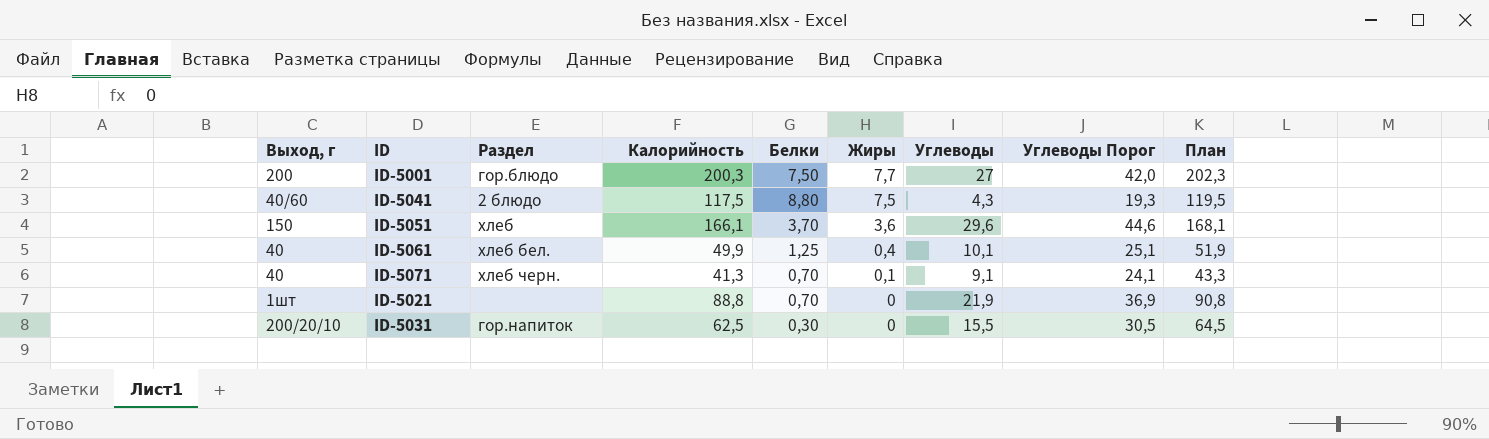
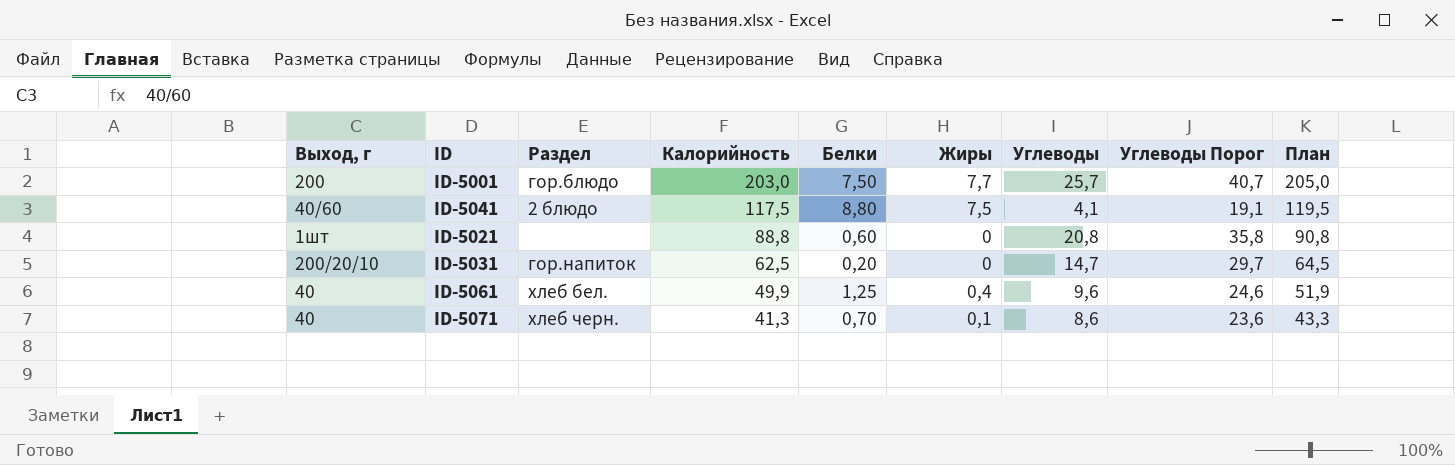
row order: Жиры descending -> Калорийность descending
row ID-5051: 150 | хлеб | 166,1 | 3,70 | 3,6 | 29,6 | 44,6 | 168,1 -> none
ID-5001 | Калорийность: 200,3 -> 203,0
ID-5001 | Углеводы: 27 -> 25,7
ID-5001 | Углеводы Порог: 42,0 -> 40,7
ID-5001 | План: 202,3 -> 205,0
ID-5041 | Углеводы: 4,3 -> 4,1
ID-5041 | Углеводы Порог: 19,3 -> 19,1
ID-5021 | Белки: 0,70 -> 0,60
ID-5021 | Углеводы: 21,9 -> 20,8
ID-5021 | Углеводы Порог: 36,9 -> 35,8
ID-5031 | Белки: 0,30 -> 0,20
ID-5031 | Углеводы: 15,5 -> 14,7
ID-5031 | Углеводы Порог: 30,5 -> 29,7
ID-5061 | Углеводы: 10,1 -> 9,6
ID-5061 | Углеводы Порог: 25,1 -> 24,6
ID-5071 | Углеводы: 9,1 -> 8,6
ID-5071 | Углеводы Порог: 24,1 -> 23,6

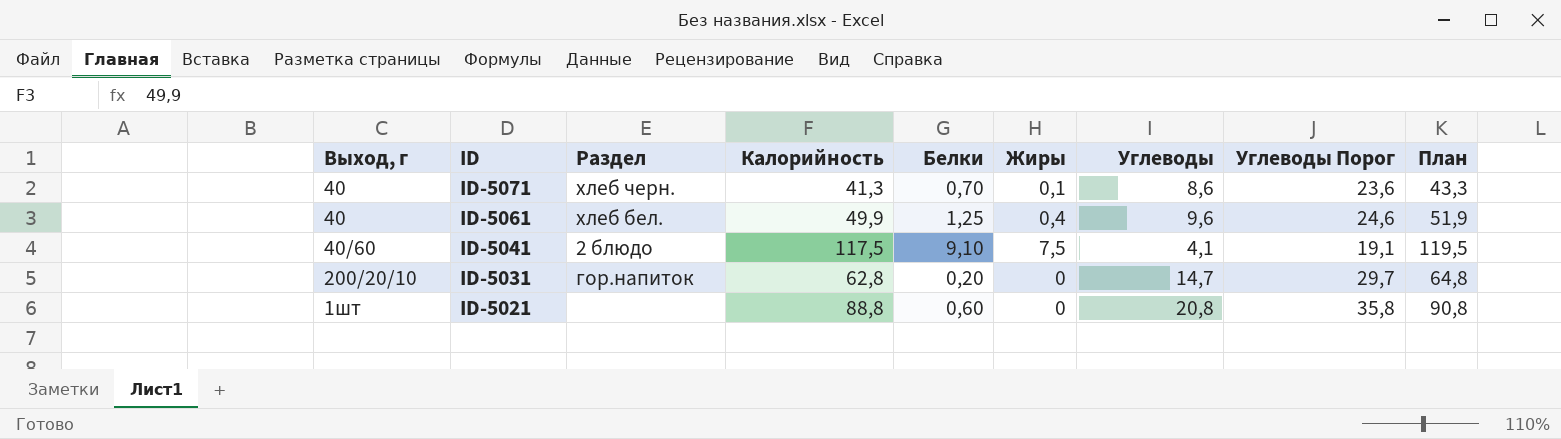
row order: Калорийность descending -> ID descending
row ID-5001: 200 | гор.блюдо | 203,0 | 7,50 | 7,7 | 25,7 | 40,7 | 205,0 -> none
ID-5041 | Белки: 8,80 -> 9,10
ID-5031 | Калорийность: 62,5 -> 62,8
ID-5031 | План: 64,5 -> 64,8

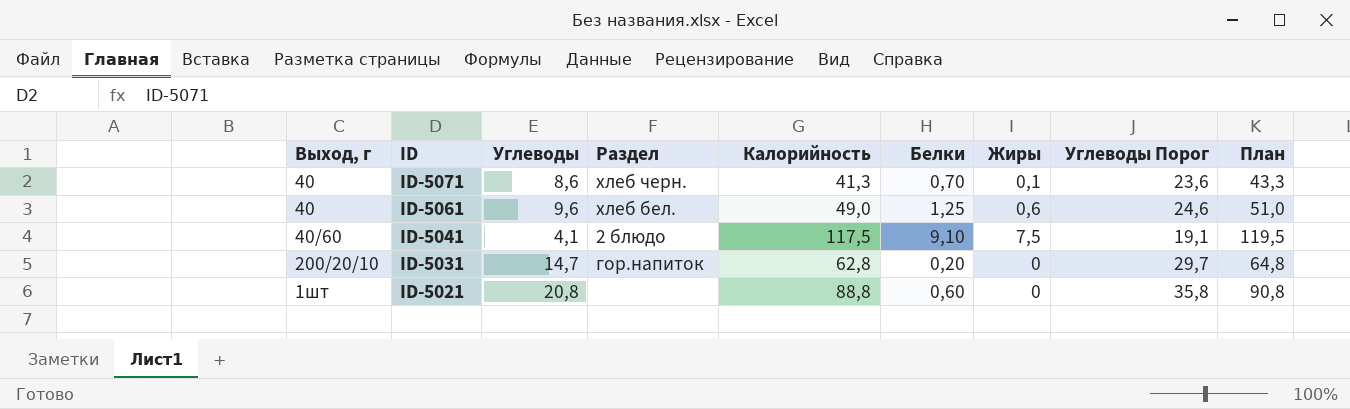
column Углеводы | position: 7 -> 3
ID-5061 | Калорийность: 49,9 -> 49,0
ID-5061 | Жиры: 0,4 -> 0,6
ID-5061 | План: 51,9 -> 51,0

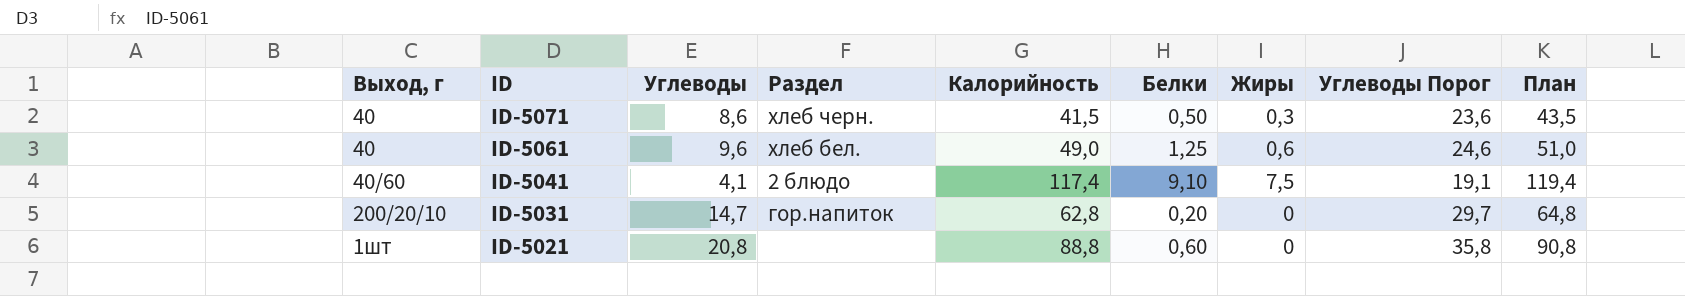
ID-5071 | Калорийность: 41,3 -> 41,5
ID-5071 | Белки: 0,70 -> 0,50
ID-5071 | Жиры: 0,1 -> 0,3
ID-5071 | План: 43,3 -> 43,5
ID-5041 | Калорийность: 117,5 -> 117,4
ID-5041 | План: 119,5 -> 119,4

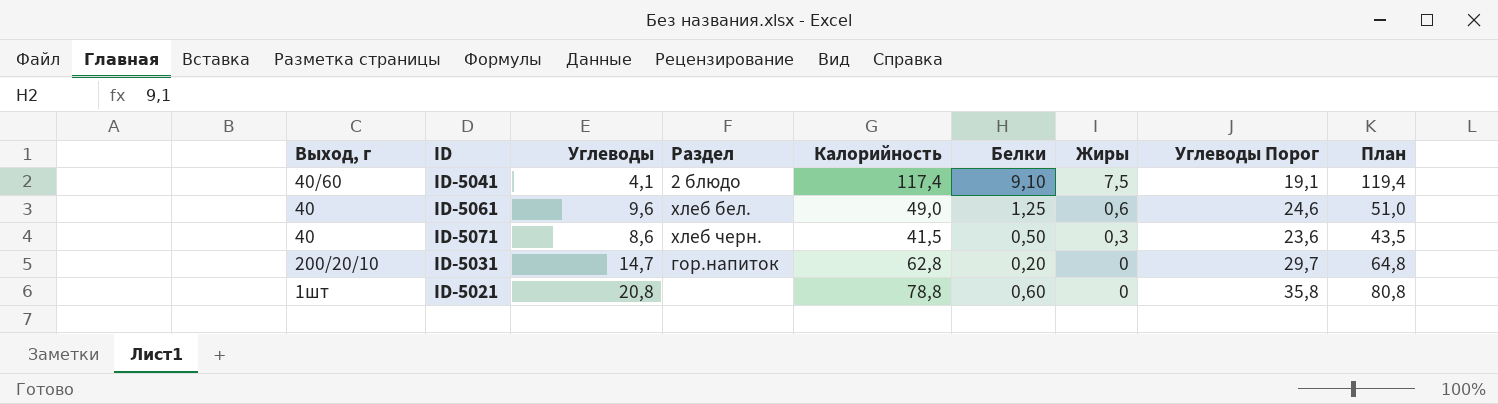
row order: ID descending -> Жиры descending
ID-5021 | Калорийность: 88,8 -> 78,8
ID-5021 | План: 90,8 -> 80,8

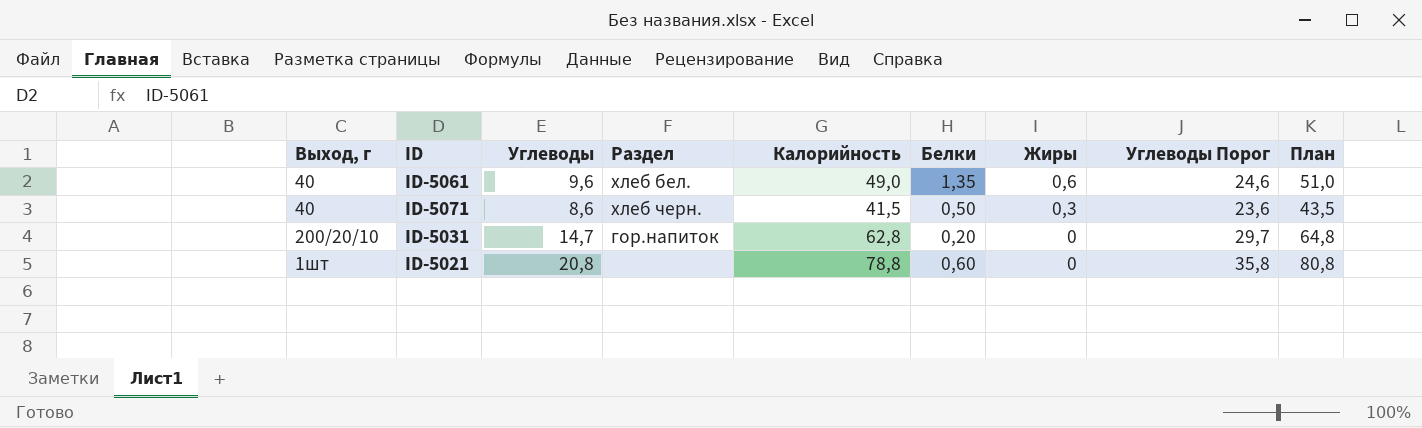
row ID-5041: 40/60 | 4,1 | 2 блюдо | 117,4 | 9,10 | 7,5 | 19,1 | 119,4 -> none
ID-5061 | Белки: 1,25 -> 1,35

